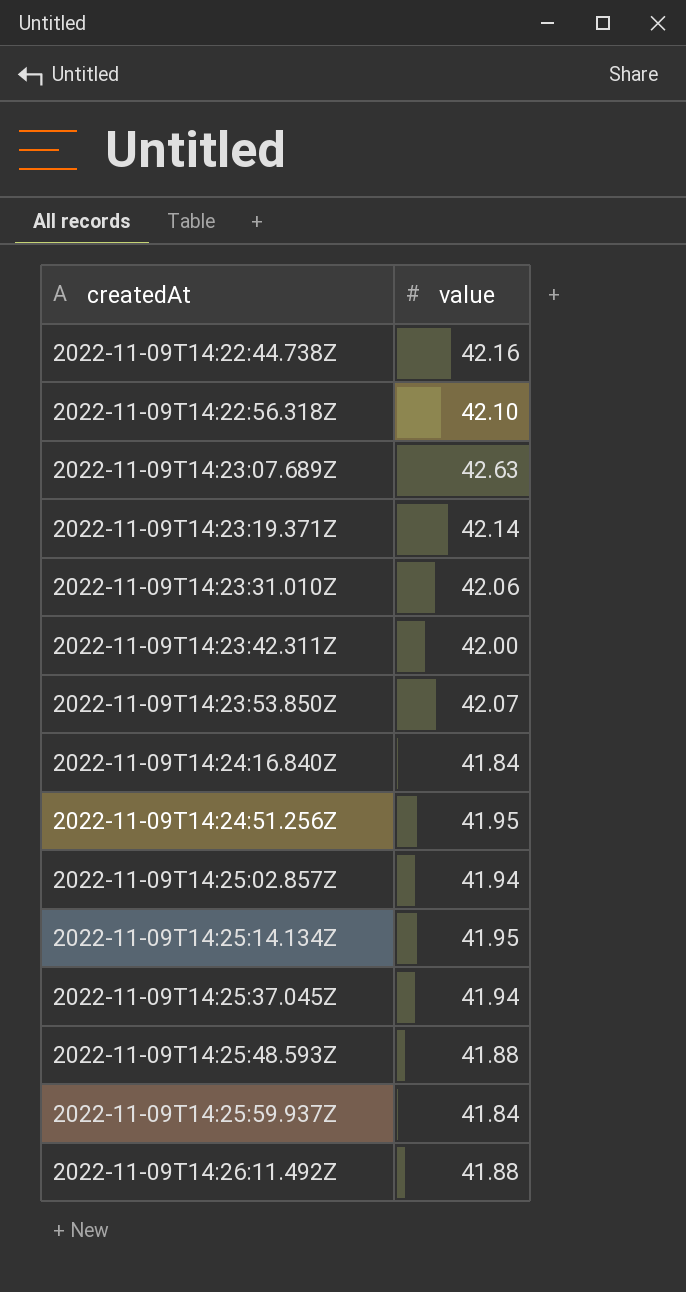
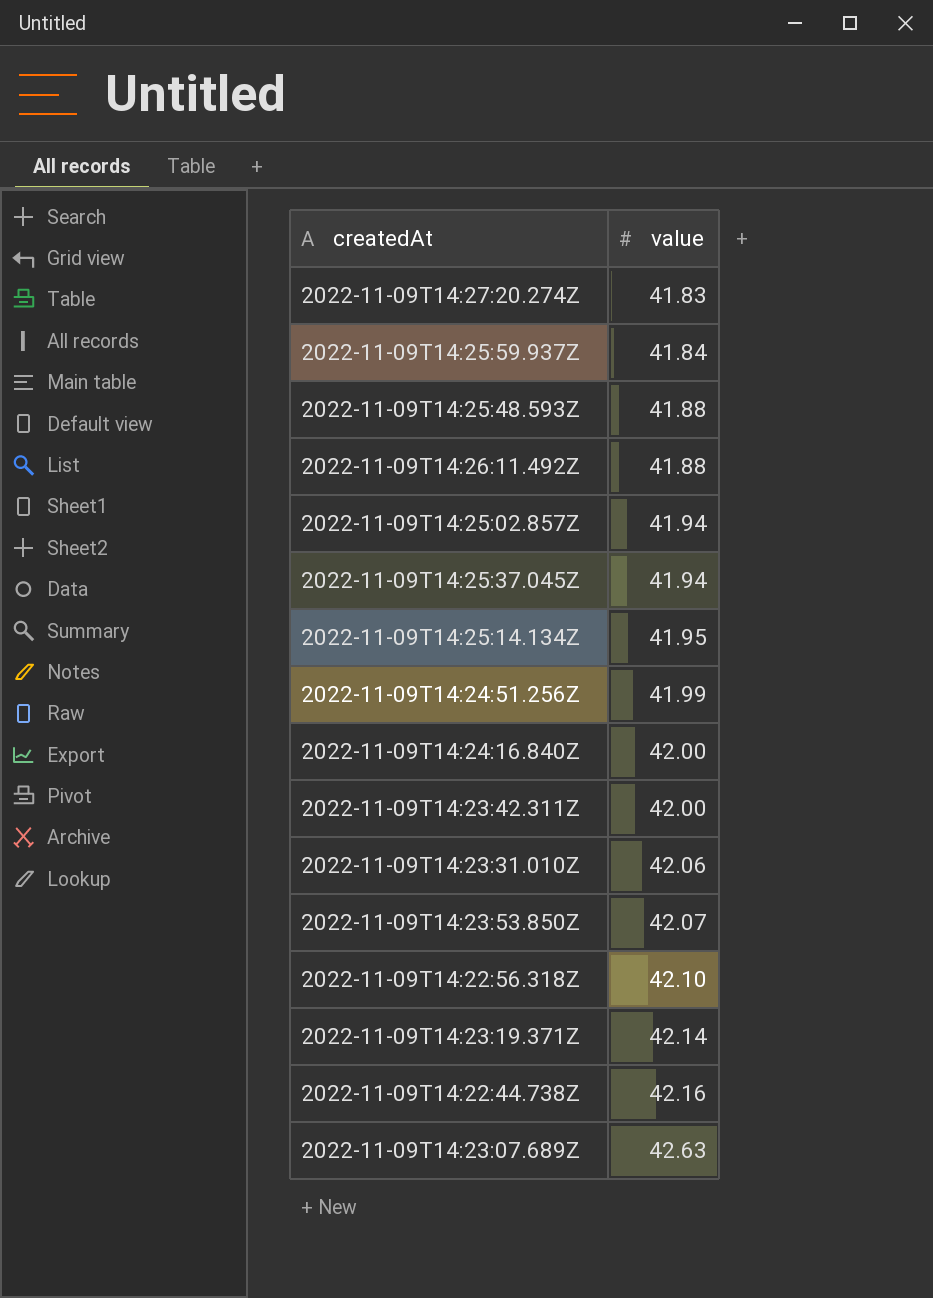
row order: createdAt ascending -> value ascending
row 2022-11-09T14:27:20.274Z: none -> 41.83
2022-11-09T14:24:51.256Z | value: 41.95 -> 41.99
2022-11-09T14:24:16.840Z | value: 41.84 -> 42.00

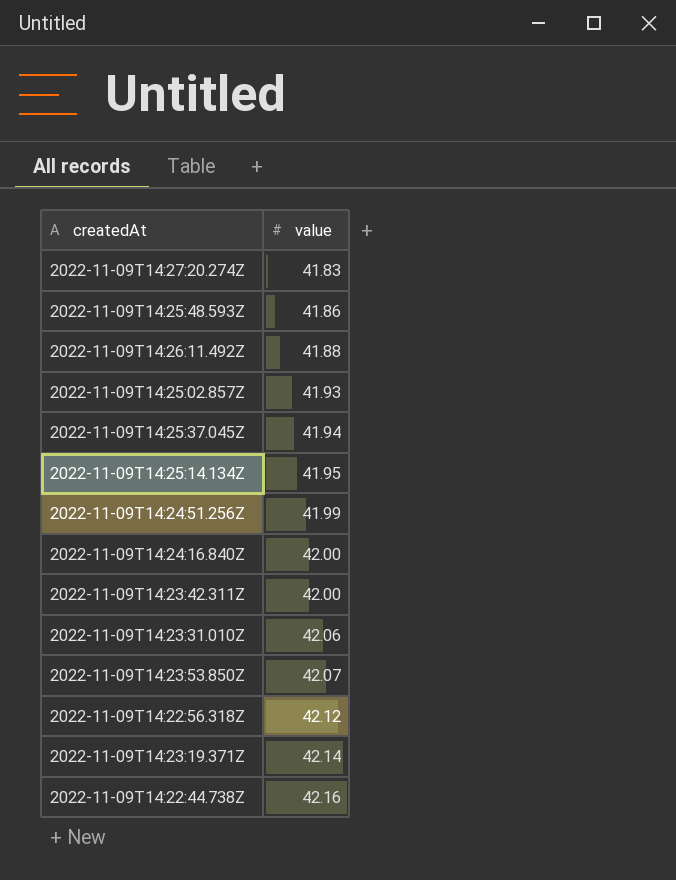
row 2022-11-09T14:25:59.937Z: 41.84 -> none
row 2022-11-09T14:23:07.689Z: 42.63 -> none
2022-11-09T14:25:48.593Z | value: 41.88 -> 41.86
2022-11-09T14:25:02.857Z | value: 41.94 -> 41.93
2022-11-09T14:22:56.318Z | value: 42.10 -> 42.12

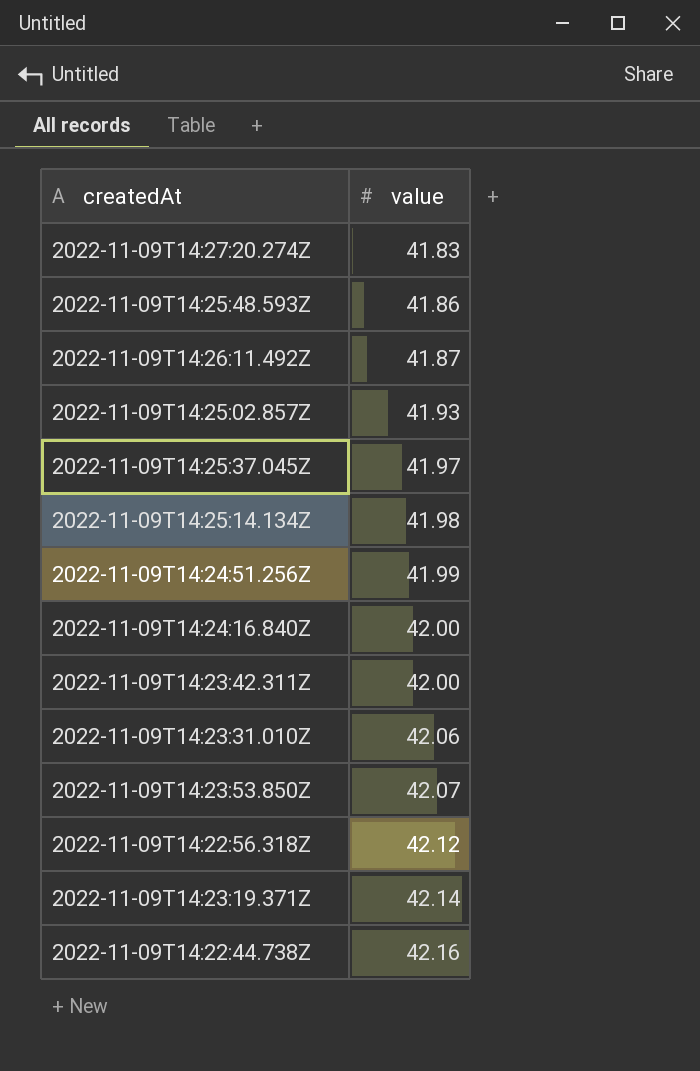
2022-11-09T14:26:11.492Z | value: 41.88 -> 41.87
2022-11-09T14:25:37.045Z | value: 41.94 -> 41.97
2022-11-09T14:25:14.134Z | value: 41.95 -> 41.98

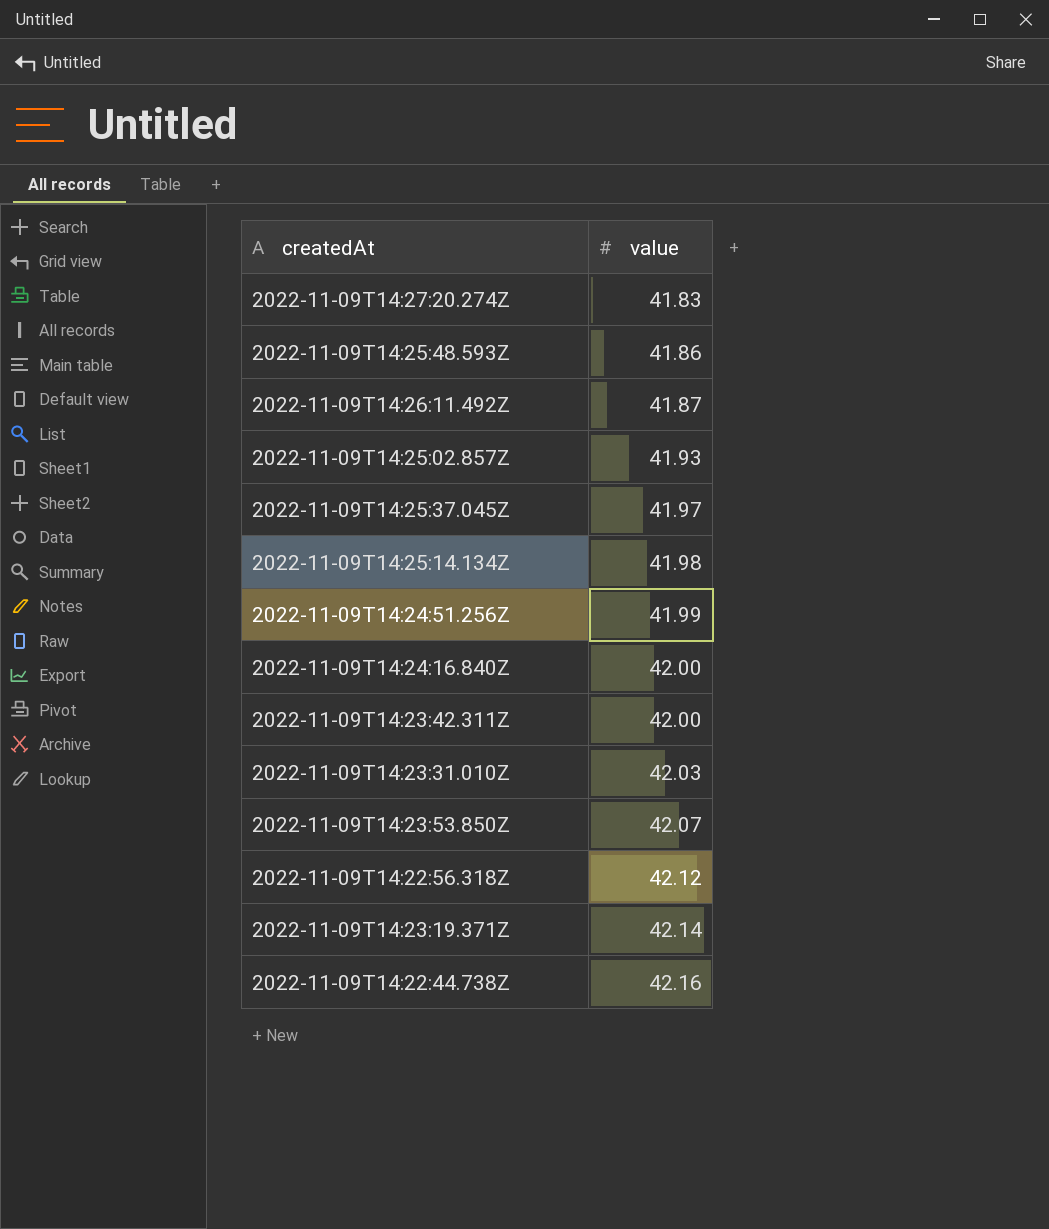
2022-11-09T14:23:31.010Z | value: 42.06 -> 42.03

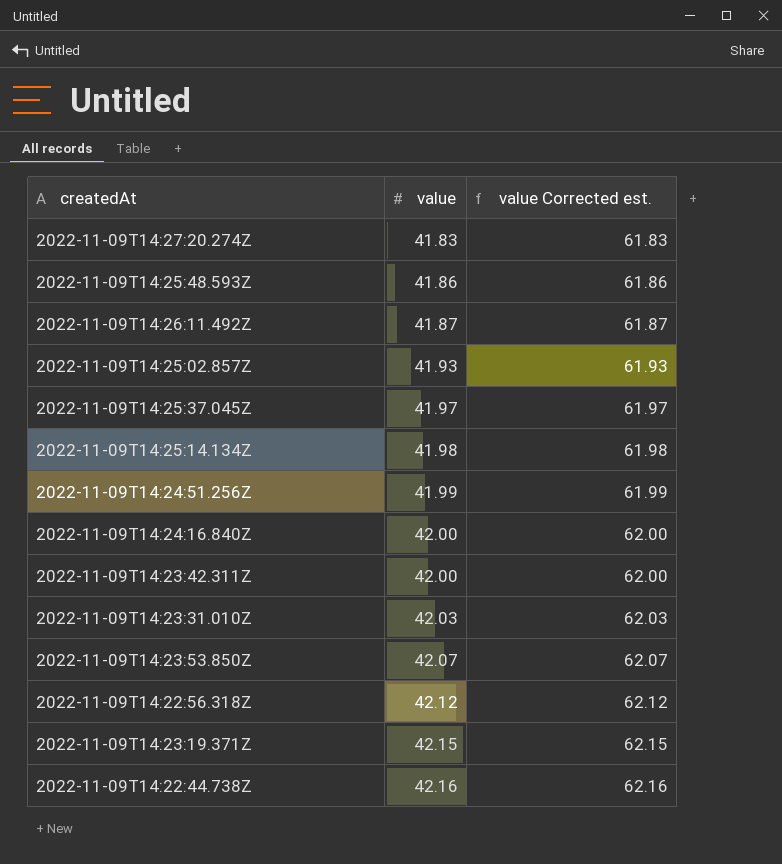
column value Corrected est. | formula: none -> [value] + 20
2022-11-09T14:23:19.371Z | value: 42.14 -> 42.15

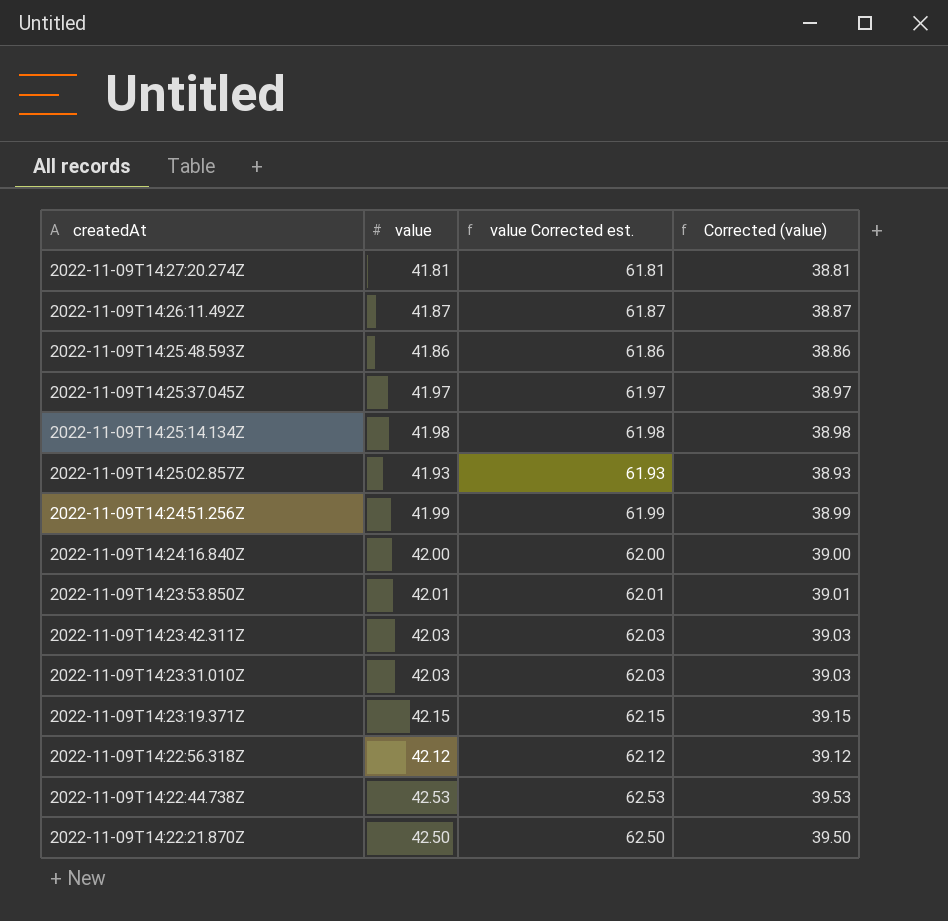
row order: value ascending -> createdAt descending
column Corrected (value) | formula: none -> [value] - 3
2022-11-09T14:27:20.274Z | value: 41.83 -> 41.81
2022-11-09T14:27:20.274Z | value Corrected est.: 61.83 -> 61.81
2022-11-09T14:23:53.850Z | value: 42.07 -> 42.01
2022-11-09T14:23:53.850Z | value Corrected est.: 62.07 -> 62.01
2022-11-09T14:23:42.311Z | value: 42.00 -> 42.03
2022-11-09T14:23:42.311Z | value Corrected est.: 62.00 -> 62.03
2022-11-09T14:22:44.738Z | value: 42.16 -> 42.53
2022-11-09T14:22:44.738Z | value Corrected est.: 62.16 -> 62.53
row 2022-11-09T14:22:21.870Z: none -> 42.50 | 62.50 | 39.50

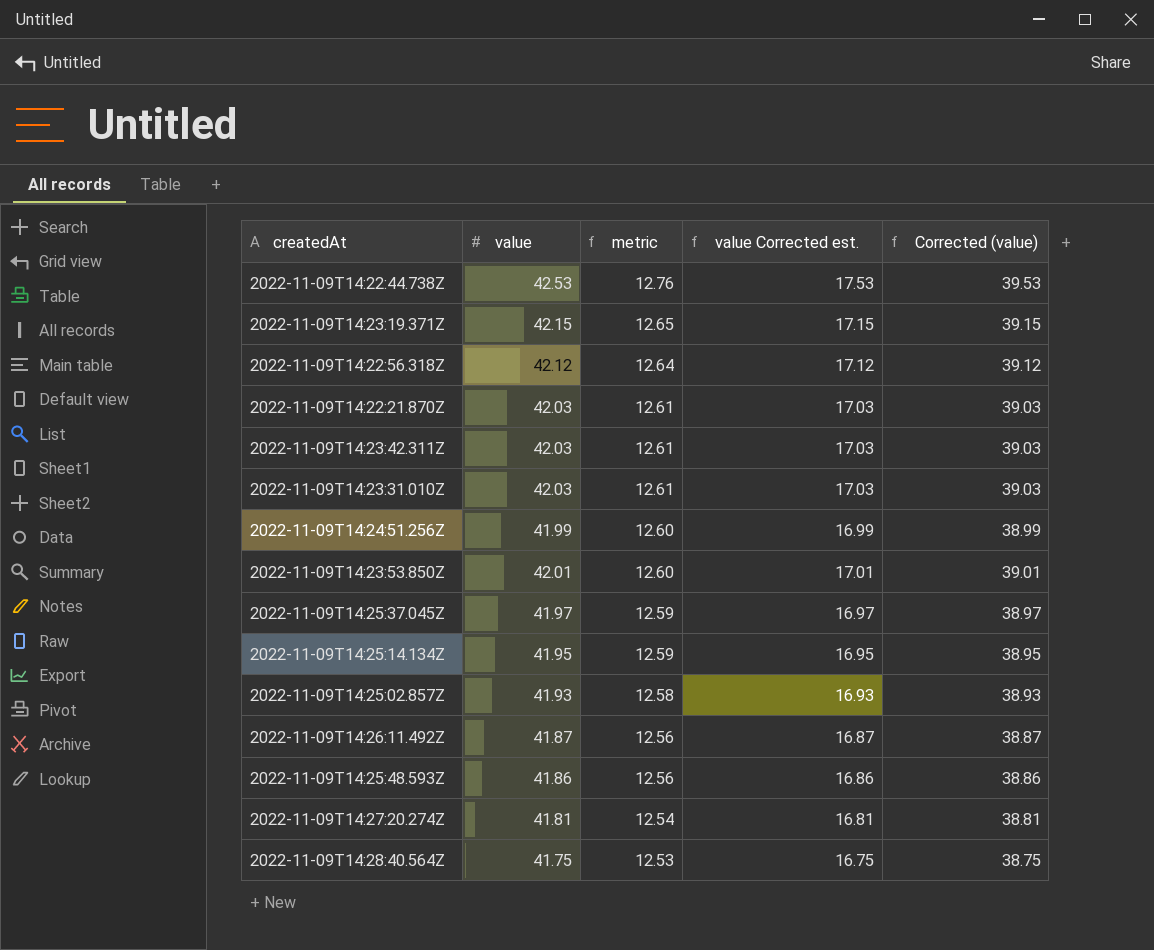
row order: createdAt descending -> metric descending
column metric | formula: none -> [value] * 0.3
column value Corrected est. | formula: [value] + 20 -> [value] - 25
row 2022-11-09T14:24:16.840Z: 42.00 | 62.00 | 39.00 -> none
2022-11-09T14:22:21.870Z | value: 42.50 -> 42.03
2022-11-09T14:22:21.870Z | Corrected (value): 39.50 -> 39.03
2022-11-09T14:25:14.134Z | value: 41.98 -> 41.95
2022-11-09T14:25:14.134Z | Corrected (value): 38.98 -> 38.95
row 2022-11-09T14:28:40.564Z: none -> 41.75 | 12.53 | 16.75 | 38.75

